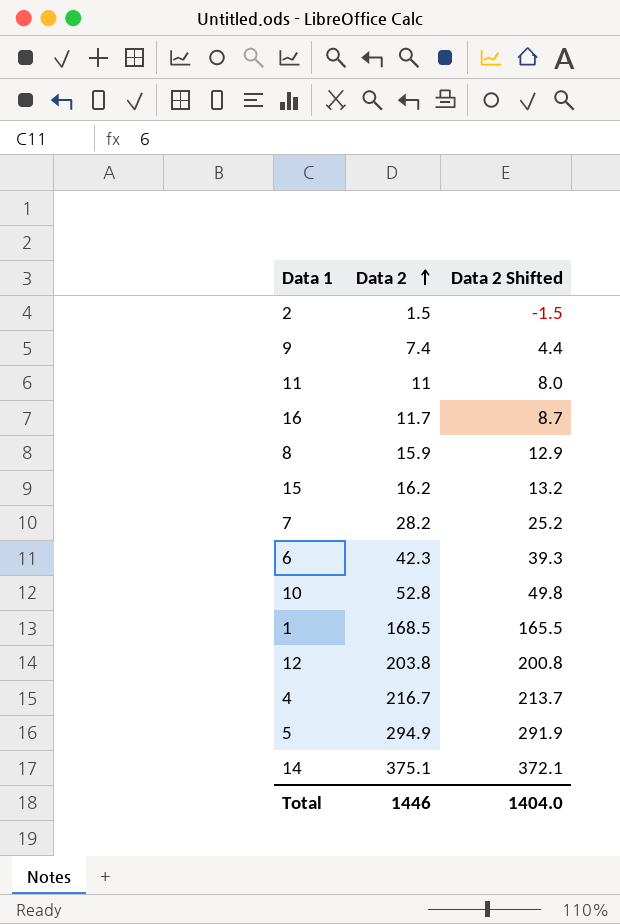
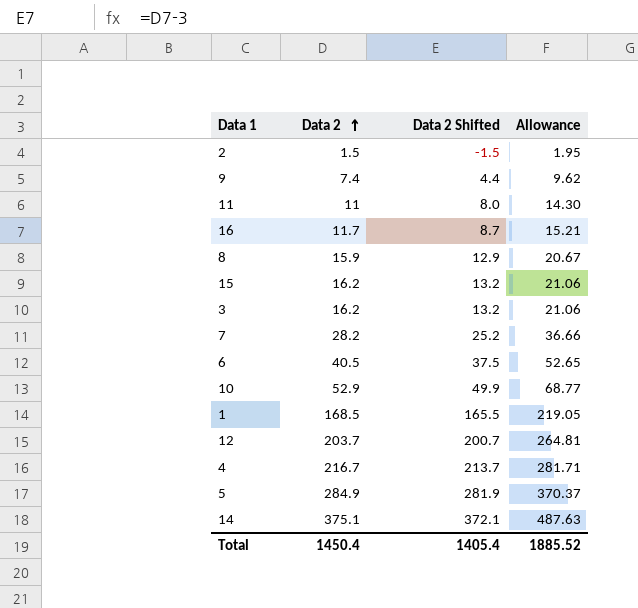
column Allowance | formula: none -> [Data 2] * 1.3
row 3: none -> 16.2 | 13.2 | 21.06
6 | Data 2: 42.3 -> 40.5
6 | Data 2 Shifted: 39.3 -> 37.5
10 | Data 2: 52.8 -> 52.9
10 | Data 2 Shifted: 49.8 -> 49.9
12 | Data 2: 203.8 -> 203.7
12 | Data 2 Shifted: 200.8 -> 200.7
5 | Data 2: 294.9 -> 284.9
5 | Data 2 Shifted: 291.9 -> 281.9
Total | Data 2: 1446 -> 1450.4
Total | Data 2 Shifted: 1404.0 -> 1405.4

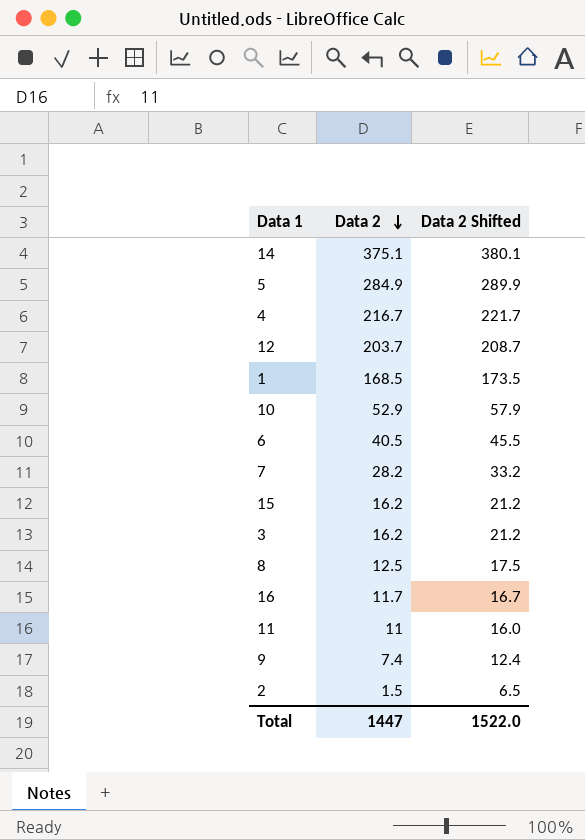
row order: Data 2 ascending -> Data 2 descending
column Allowance | formula: [Data 2] * 1.3 -> none
column Data 2 Shifted | formula: [Data 2] - 3 -> [Data 2] + 5
8 | Data 2: 15.9 -> 12.5
Total | Data 2: 1450.4 -> 1447
Total | Data 2 Shifted: 1405.4 -> 1522.0

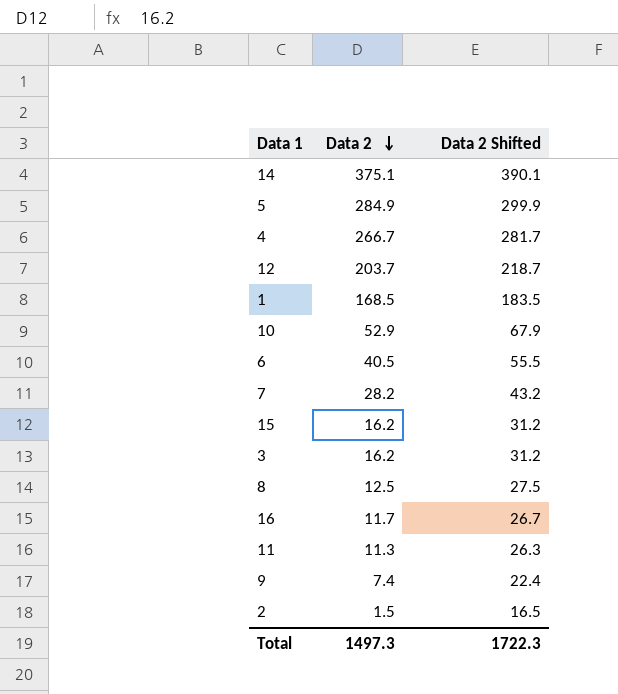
column Data 2 Shifted | formula: [Data 2] + 5 -> [Data 2] + 15
4 | Data 2: 216.7 -> 266.7
11 | Data 2: 11 -> 11.3
Total | Data 2: 1447 -> 1497.3
Total | Data 2 Shifted: 1522.0 -> 1722.3

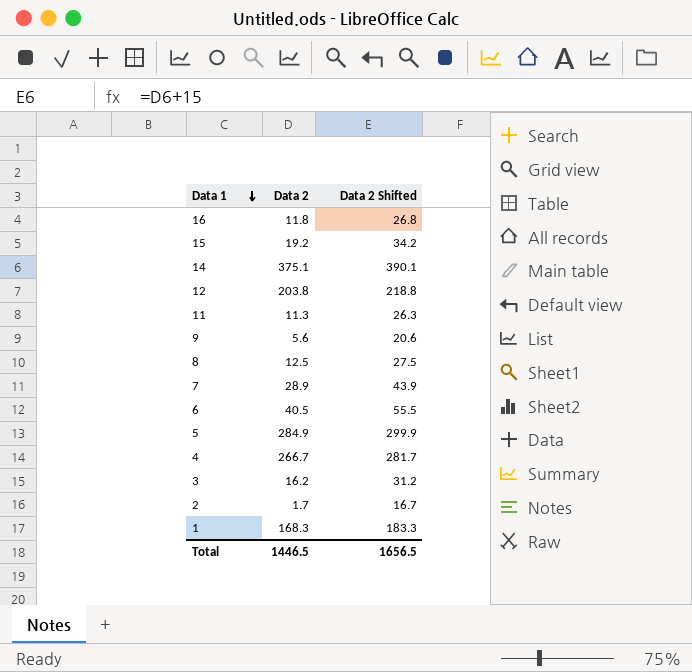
row order: Data 2 descending -> Data 1 descending
row 10: 52.9 | 67.9 -> none
16 | Data 2: 11.7 -> 11.8
16 | Data 2 Shifted: 26.7 -> 26.8
15 | Data 2: 16.2 -> 19.2
15 | Data 2 Shifted: 31.2 -> 34.2
12 | Data 2: 203.7 -> 203.8
12 | Data 2 Shifted: 218.7 -> 218.8
9 | Data 2: 7.4 -> 5.6
9 | Data 2 Shifted: 22.4 -> 20.6
7 | Data 2: 28.2 -> 28.9
7 | Data 2 Shifted: 43.2 -> 43.9
2 | Data 2: 1.5 -> 1.7
2 | Data 2 Shifted: 16.5 -> 16.7
1 | Data 2: 168.5 -> 168.3
1 | Data 2 Shifted: 183.5 -> 183.3
Total | Data 2: 1497.3 -> 1446.5
Total | Data 2 Shifted: 1722.3 -> 1656.5

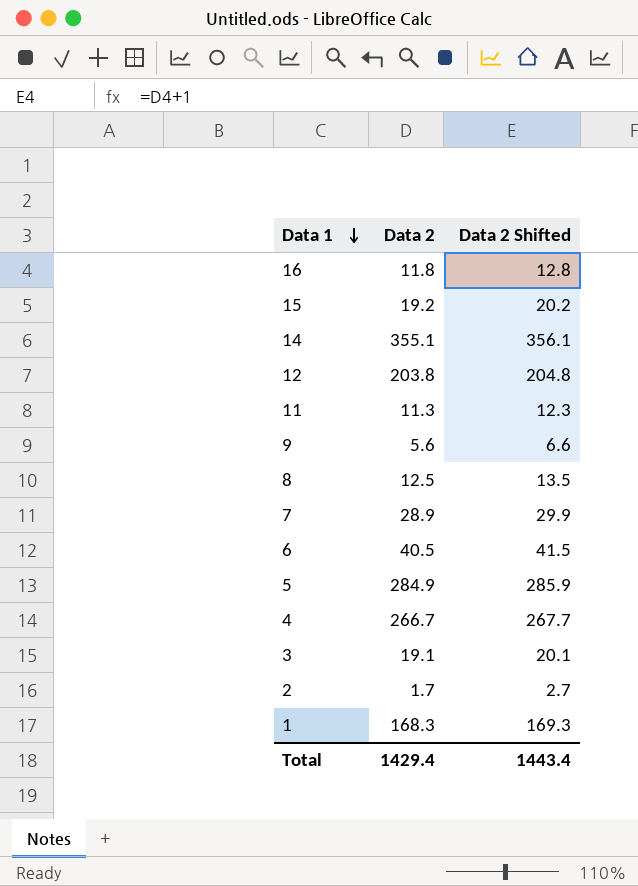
column Data 2 Shifted | formula: [Data 2] + 15 -> [Data 2] + 1
14 | Data 2: 375.1 -> 355.1
3 | Data 2: 16.2 -> 19.1
Total | Data 2: 1446.5 -> 1429.4
Total | Data 2 Shifted: 1656.5 -> 1443.4

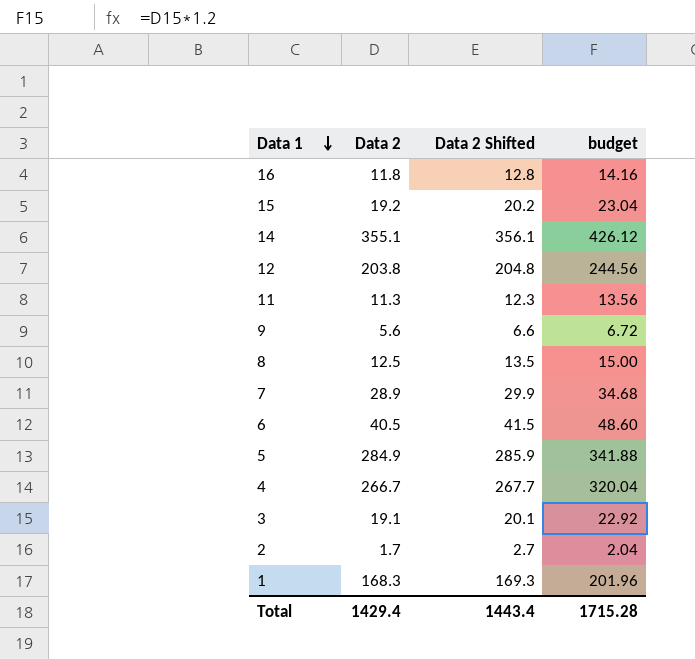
column budget | formula: none -> [Data 2] * 1.2

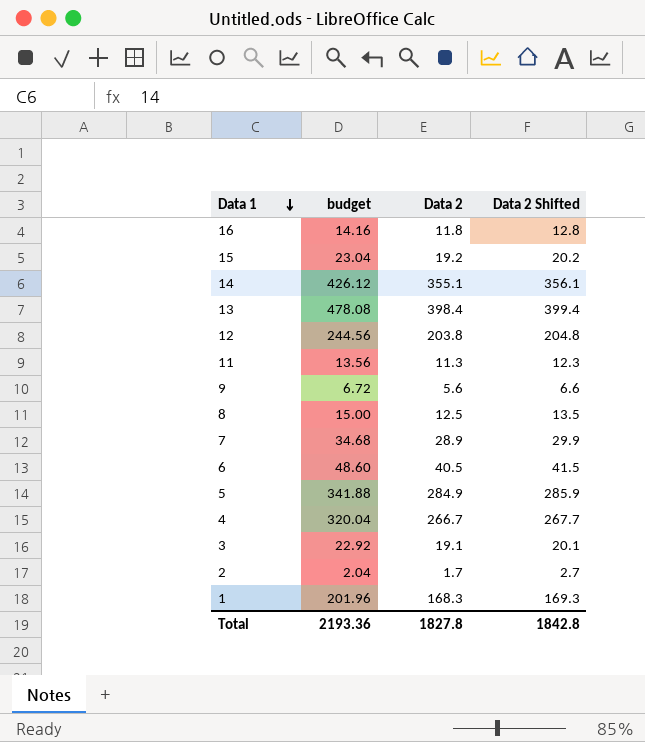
column budget | position: 4 -> 2
row 13: none -> 478.08 | 398.4 | 399.4
Total | budget: 1715.28 -> 2193.36
Total | Data 2: 1429.4 -> 1827.8
Total | Data 2 Shifted: 1443.4 -> 1842.8

